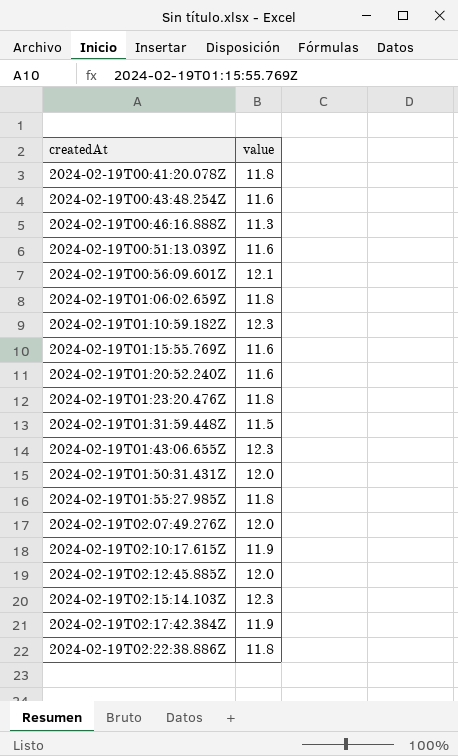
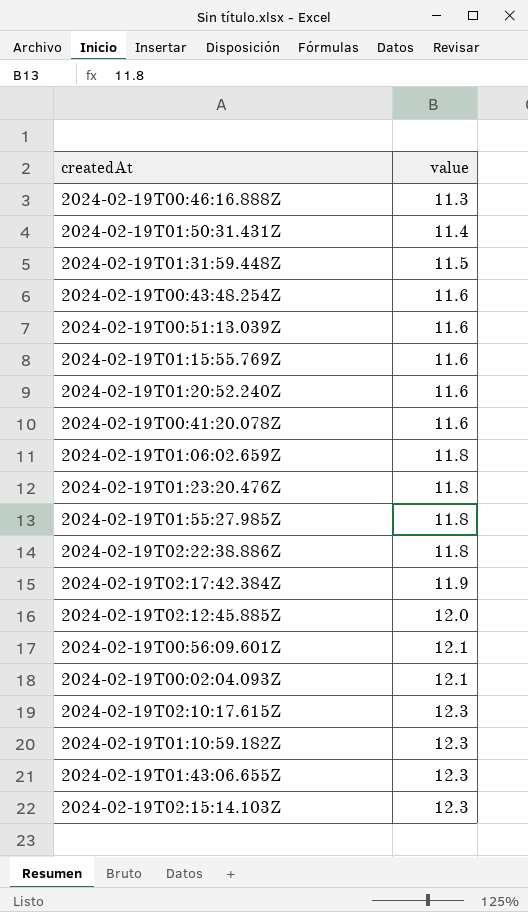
row order: createdAt ascending -> value ascending
row 2024-02-19T02:07:49.276Z: 12.0 -> none
2024-02-19T01:50:31.431Z | value: 12.0 -> 11.4
2024-02-19T00:41:20.078Z | value: 11.8 -> 11.6
row 2024-02-19T00:02:04.093Z: none -> 12.1
2024-02-19T02:10:17.615Z | value: 11.9 -> 12.3

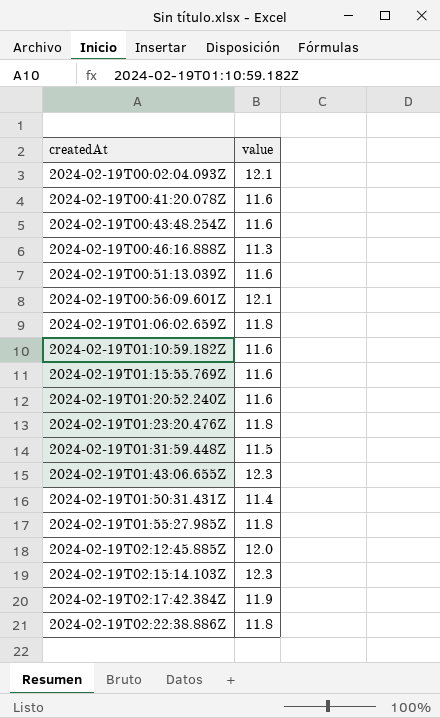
row order: value ascending -> createdAt ascending
row 2024-02-19T02:10:17.615Z: 12.3 -> none
2024-02-19T01:10:59.182Z | value: 12.3 -> 11.6

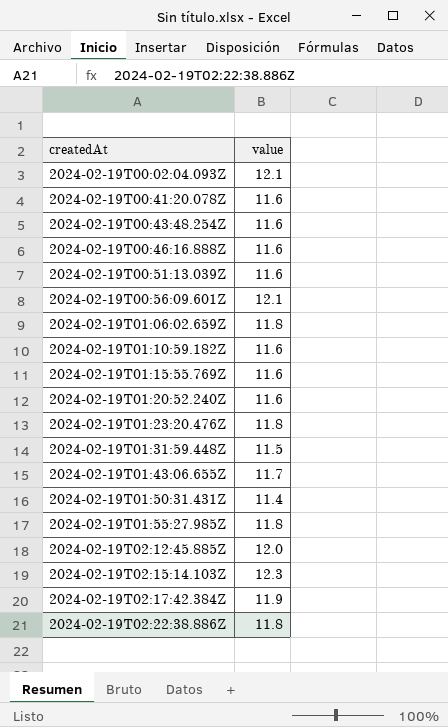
2024-02-19T00:46:16.888Z | value: 11.3 -> 11.6
2024-02-19T01:43:06.655Z | value: 12.3 -> 11.7

